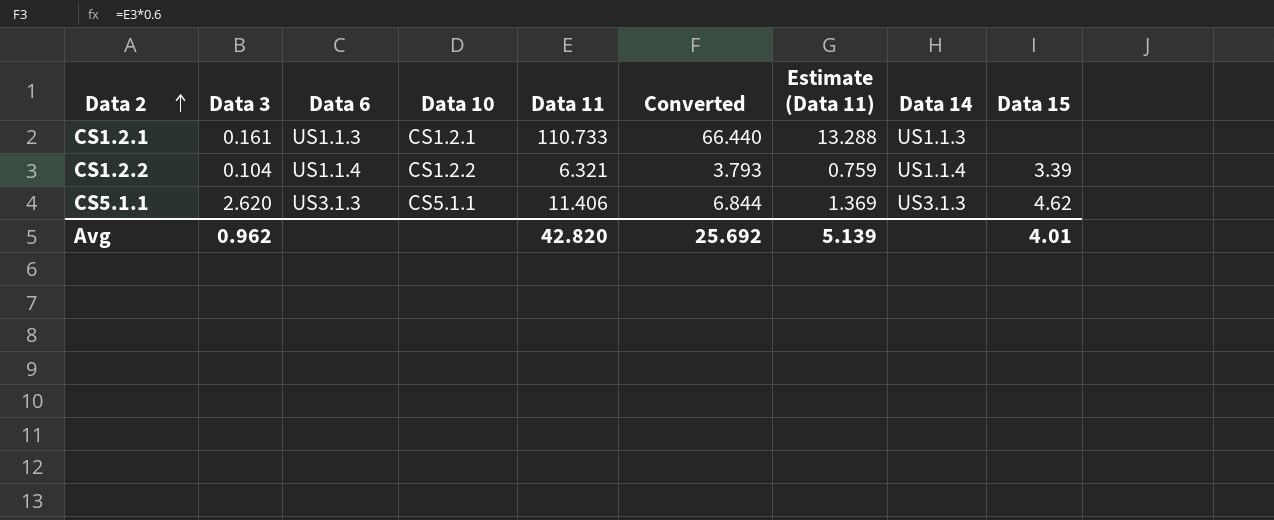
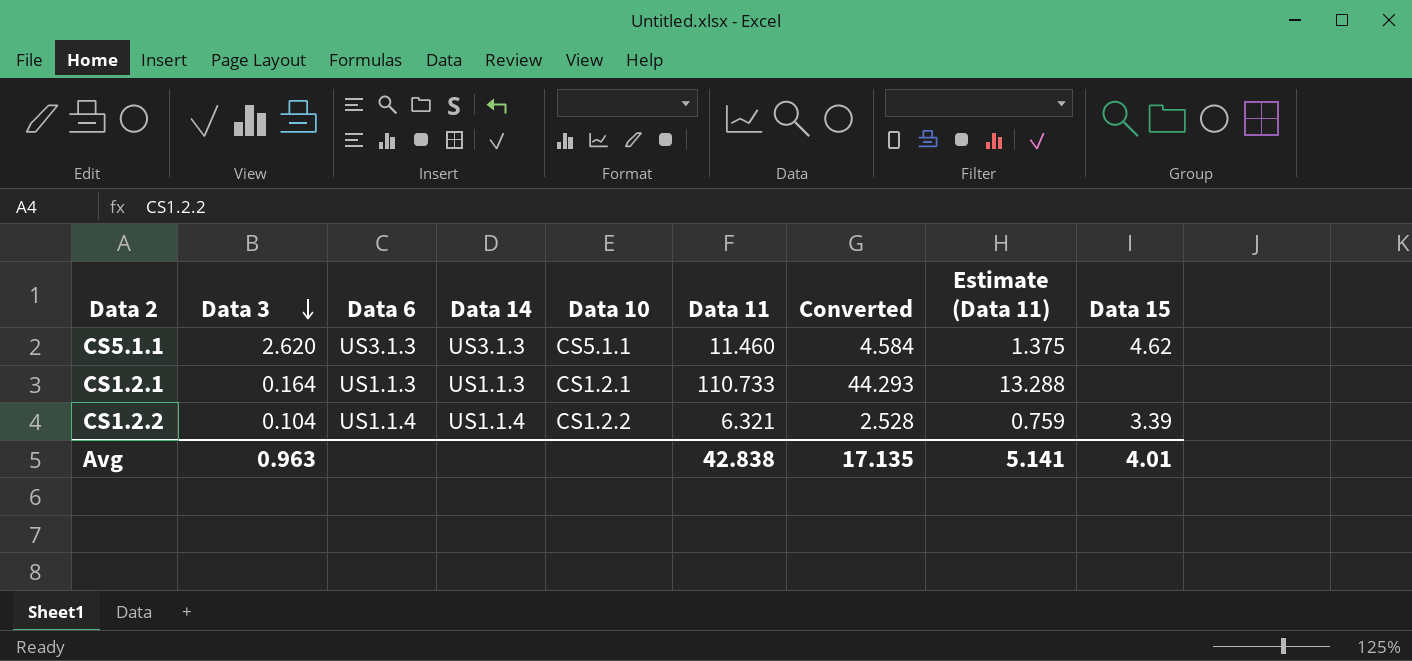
row order: Data 2 ascending -> Data 3 descending
column Data 14 | position: 8 -> 4
column Converted | formula: [Data 11] * 0.6 -> [Data 11] * 0.4
CS5.1.1 | Data 11: 11.406 -> 11.460
CS5.1.1 | Estimate (Data 11): 1.369 -> 1.375
CS1.2.1 | Data 3: 0.161 -> 0.164
Avg | Data 3: 0.962 -> 0.963
Avg | Data 11: 42.820 -> 42.838
Avg | Converted: 25.692 -> 17.135
Avg | Estimate (Data 11): 5.139 -> 5.141

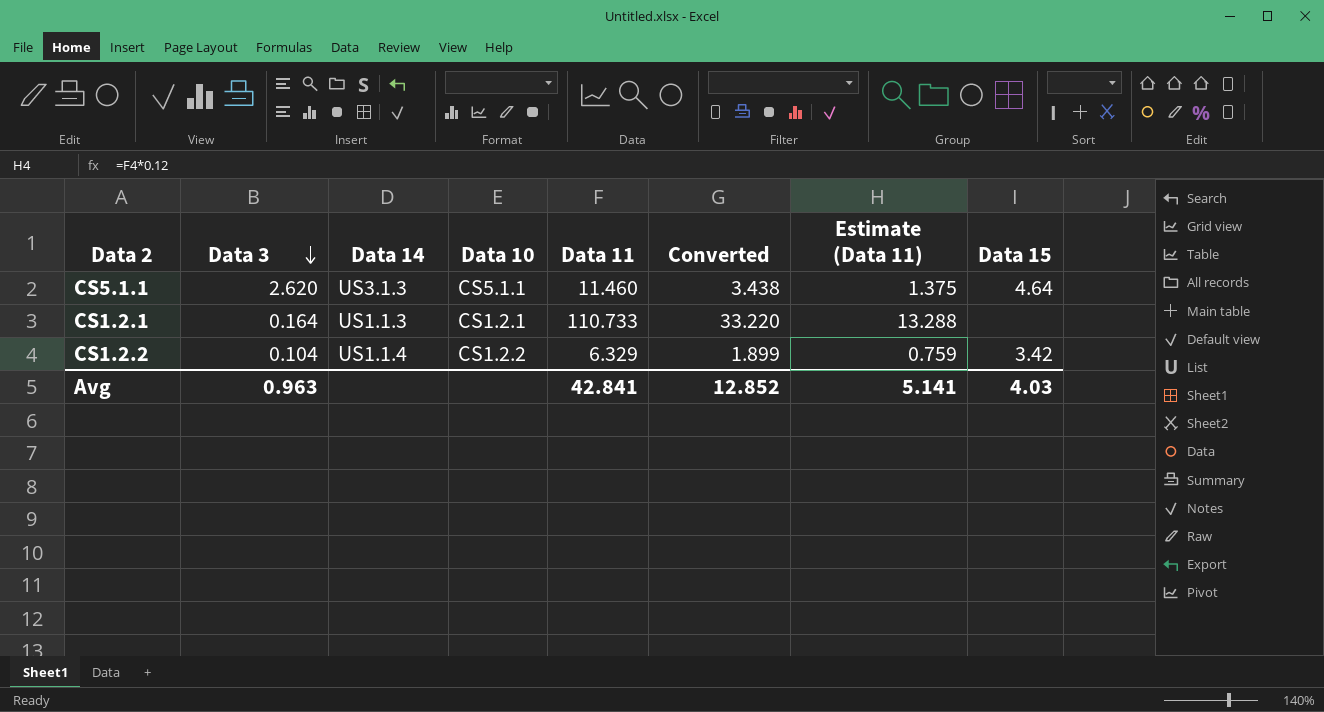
column Data 6 | position: 3 -> none
column Converted | formula: [Data 11] * 0.4 -> [Data 11] * 0.3
CS5.1.1 | Data 15: 4.62 -> 4.64
CS1.2.2 | Data 11: 6.321 -> 6.329
CS1.2.2 | Data 15: 3.39 -> 3.42
Avg | Data 11: 42.838 -> 42.841
Avg | Converted: 17.135 -> 12.852
Avg | Data 15: 4.01 -> 4.03

